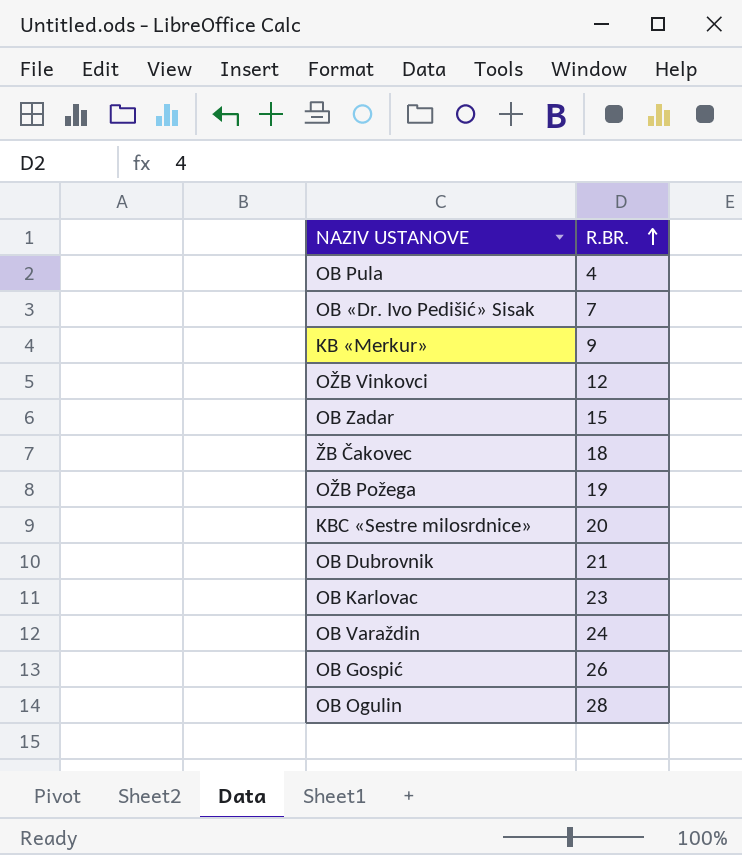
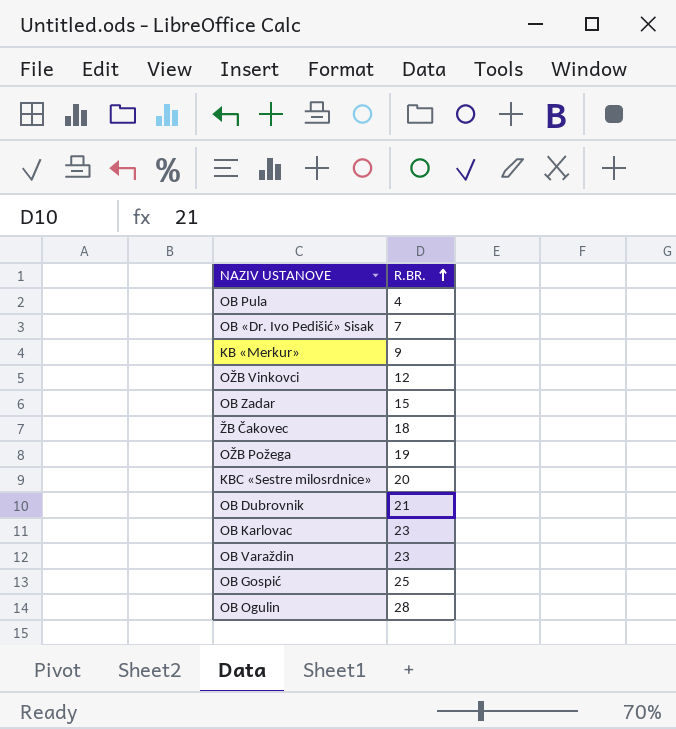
OB Varaždin | R.BR.: 24 -> 23
OB Gospić | R.BR.: 26 -> 25

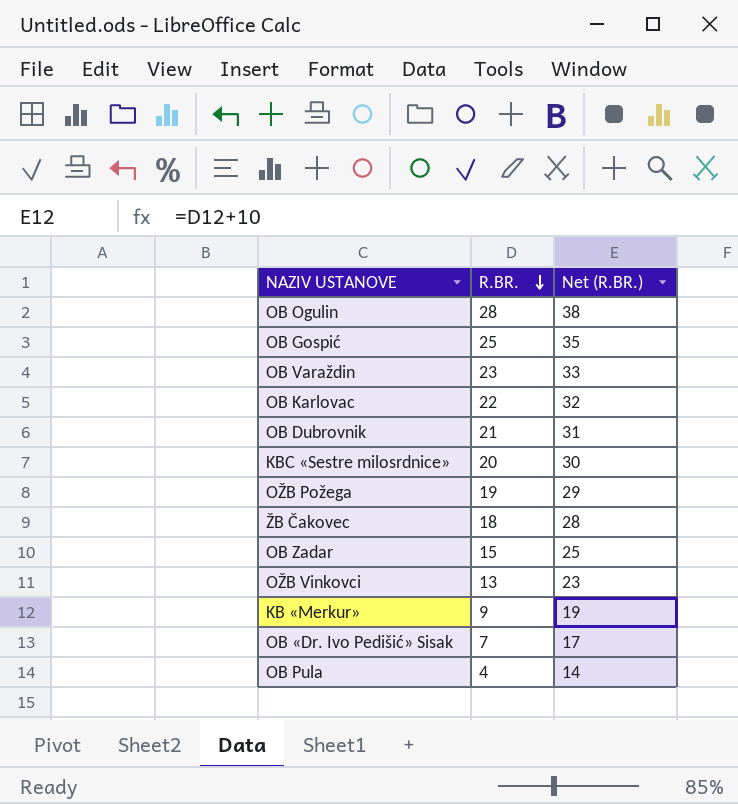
row order: R.BR. ascending -> R.BR. descending
column Net (R.BR.) | formula: none -> [R.BR.] + 10
OB Karlovac | R.BR.: 23 -> 22
OŽB Vinkovci | R.BR.: 12 -> 13

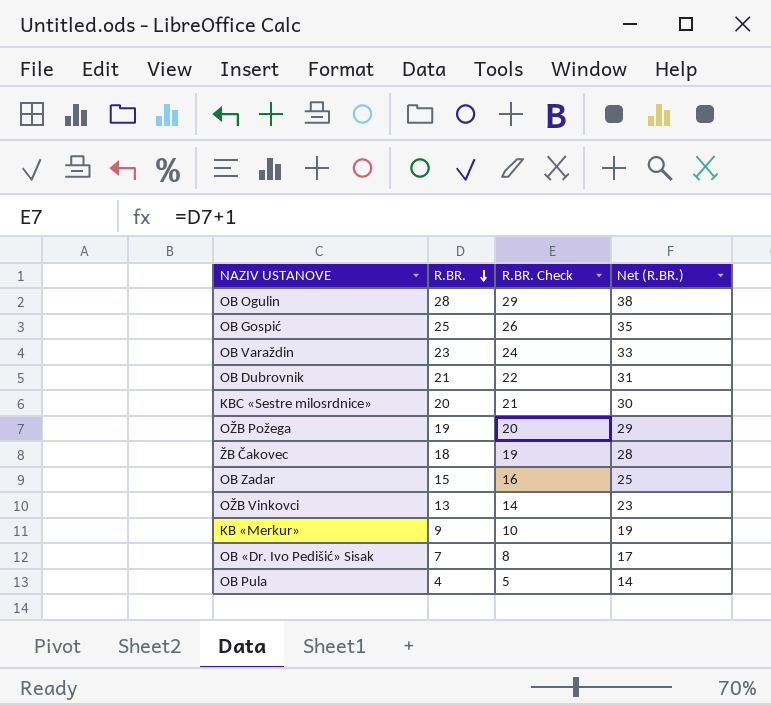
column R.BR. Check | formula: none -> [R.BR.] + 1
row OB Karlovac: 22 | 32 -> none

